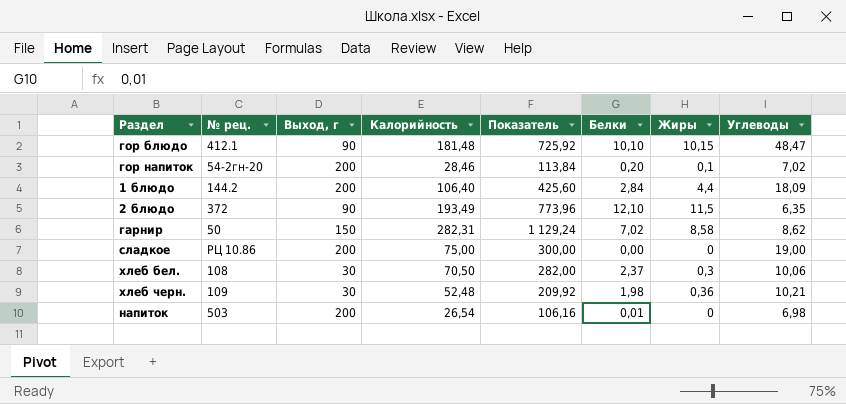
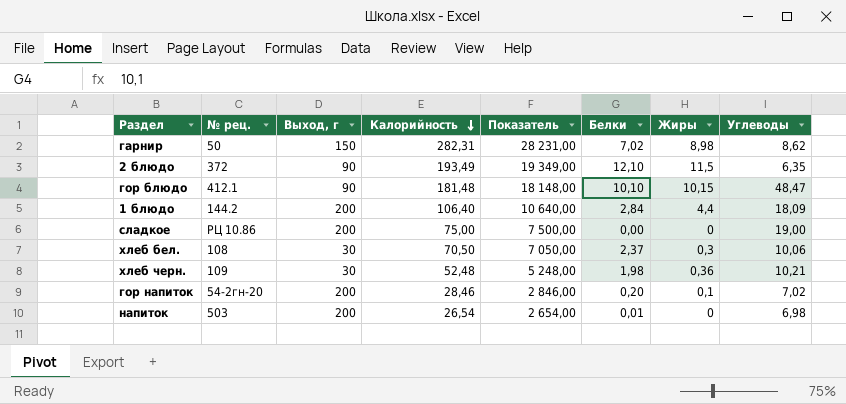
row order: none -> Калорийность descending
column Показатель | formula: [Калорийность] * 4 -> [Калорийность] * 100
гарнир | Жиры: 8,58 -> 8,98

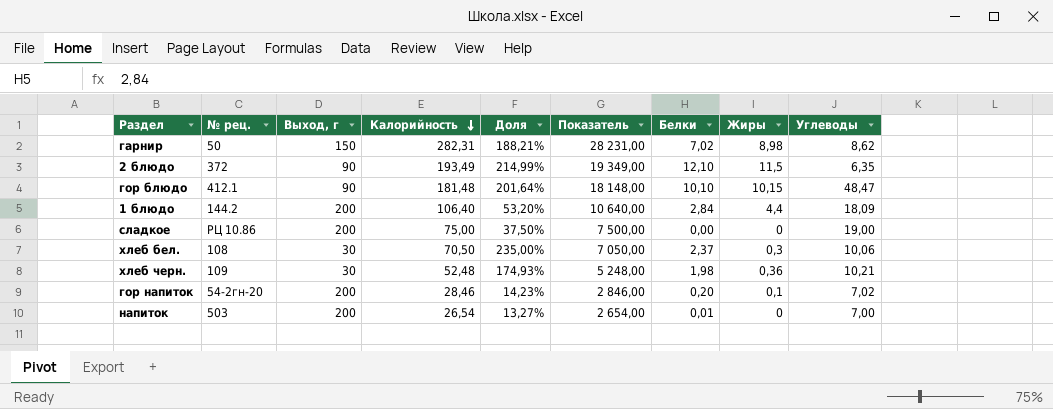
column Доля | formula: none -> [Калорийность] / [Выход, г]
напиток | Углеводы: 6,98 -> 7,00

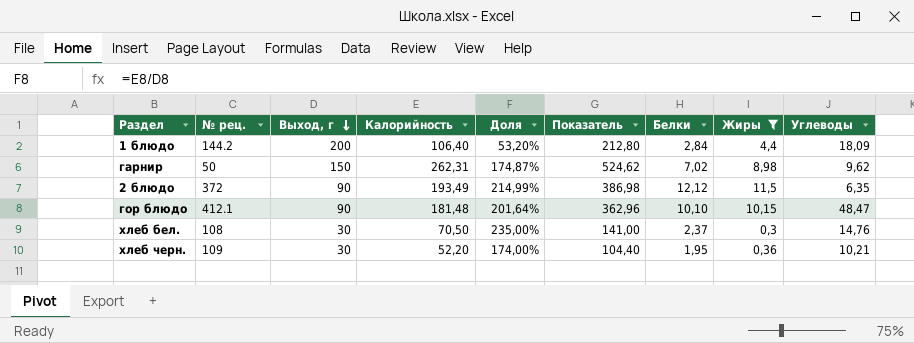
filter: none -> Жиры >= 0,3
row order: Калорийность descending -> Выход, г descending
column Показатель | formula: [Калорийность] * 100 -> [Калорийность] * 2
гарнир | Калорийность: 282,31 -> 262,31
гарнир | Доля: 188,21% -> 174,87%
гарнир | Углеводы: 8,62 -> 9,62
2 блюдо | Белки: 12,10 -> 12,12
хлеб бел. | Углеводы: 10,06 -> 14,76
хлеб черн. | Калорийность: 52,48 -> 52,20
хлеб черн. | Доля: 174,93% -> 174,00%
хлеб черн. | Белки: 1,98 -> 1,95

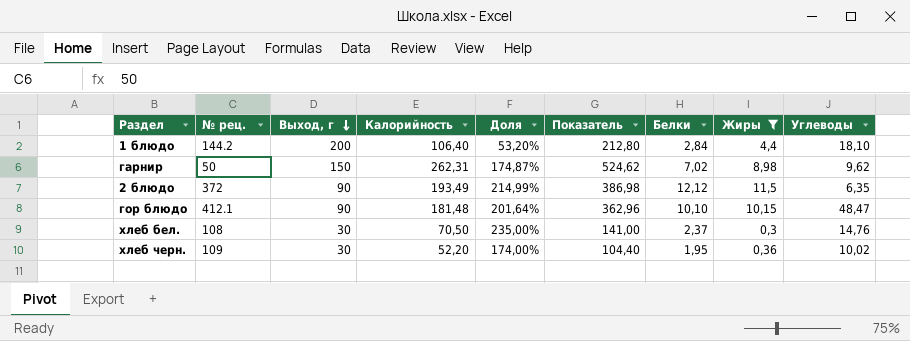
1 блюдо | Углеводы: 18,09 -> 18,10
хлеб черн. | Углеводы: 10,21 -> 10,02

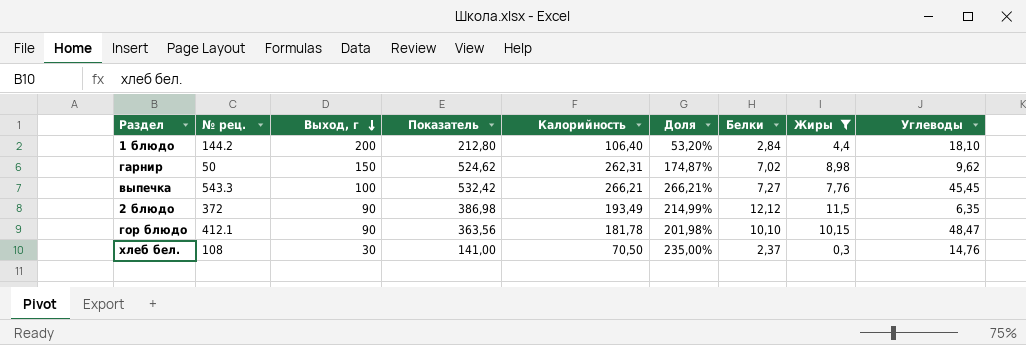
column Показатель | position: 6 -> 4
row хлеб черн.: 109 | 30 | 52,20 | 174,00% | 104,40 | 1,95 | 0,36 | 10,02 -> none
row выпечка: none -> 543.3 | 100 | 532,42 | 266,21 | 266,21% | 7,27 | 7,76 | 45,45
гор блюдо | Показатель: 362,96 -> 363,56
гор блюдо | Калорийность: 181,48 -> 181,78
гор блюдо | Доля: 201,64% -> 201,98%

